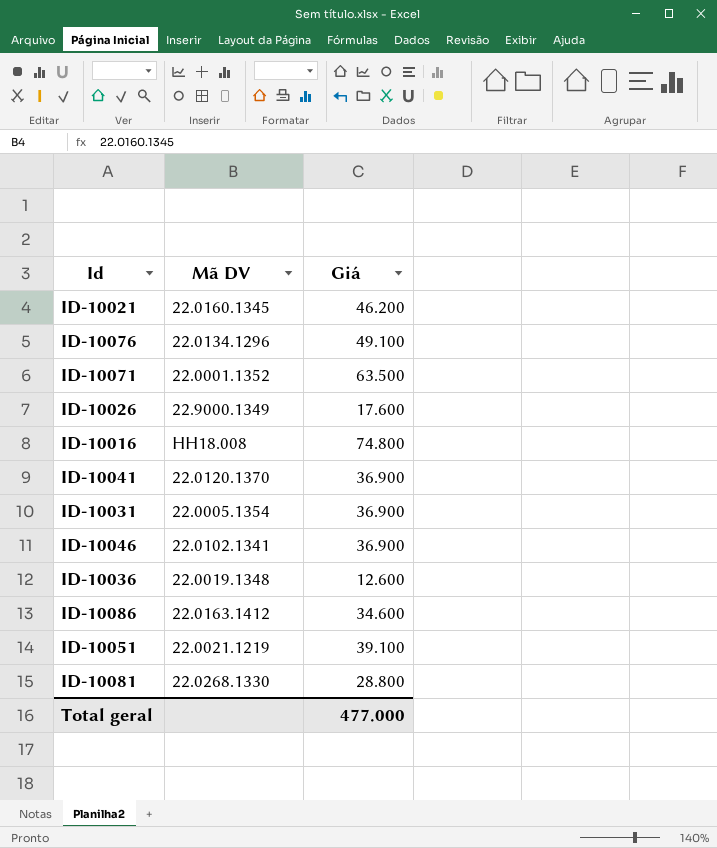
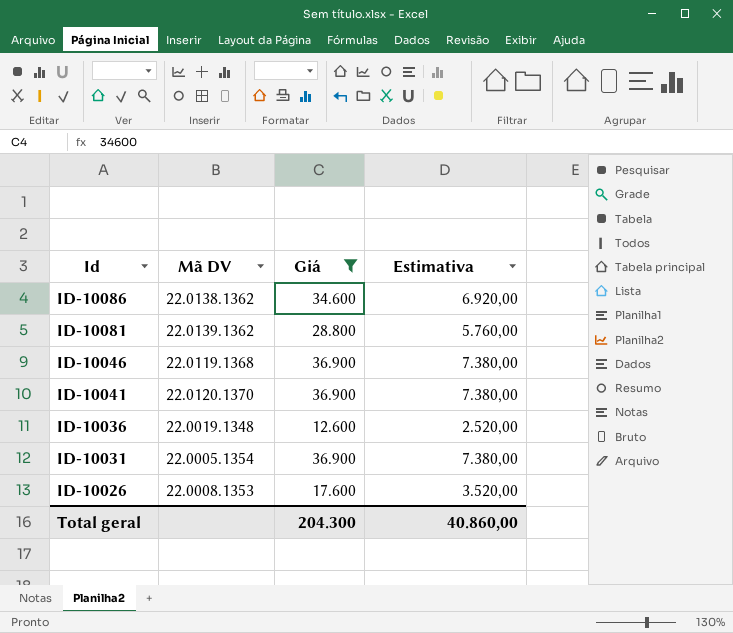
filter: none -> Giá <= 36.900
row order: none -> Id descending
column Estimativa | formula: none -> [Giá] * 0,2
ID-10086 | Mã DV: 22.0163.1412 -> 22.0138.1362
ID-10081 | Mã DV: 22.0268.1330 -> 22.0139.1362
ID-10046 | Mã DV: 22.0102.1341 -> 22.0119.1368
ID-10026 | Mã DV: 22.9000.1349 -> 22.0008.1353
Total geral | Giá: 477.000 -> 204.300

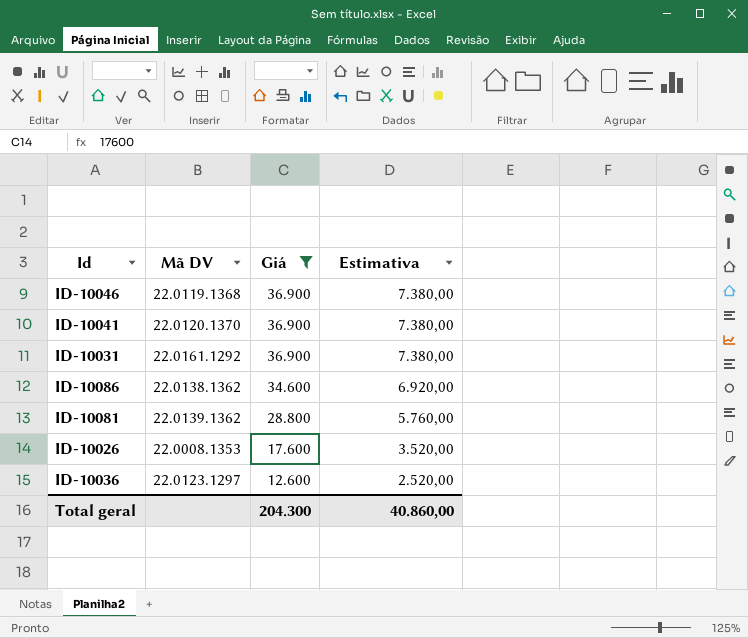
row order: Id descending -> Giá descending
ID-10031 | Mã DV: 22.0005.1354 -> 22.0161.1292
ID-10036 | Mã DV: 22.0019.1348 -> 22.0123.1297

